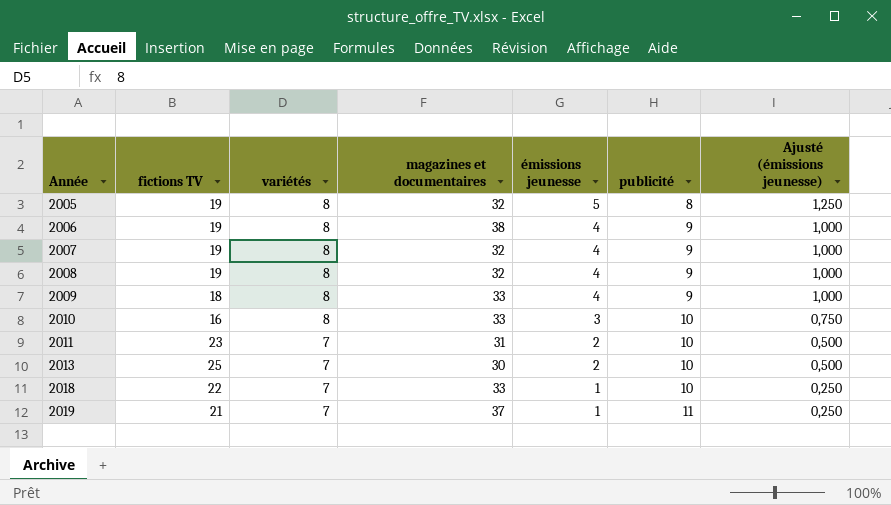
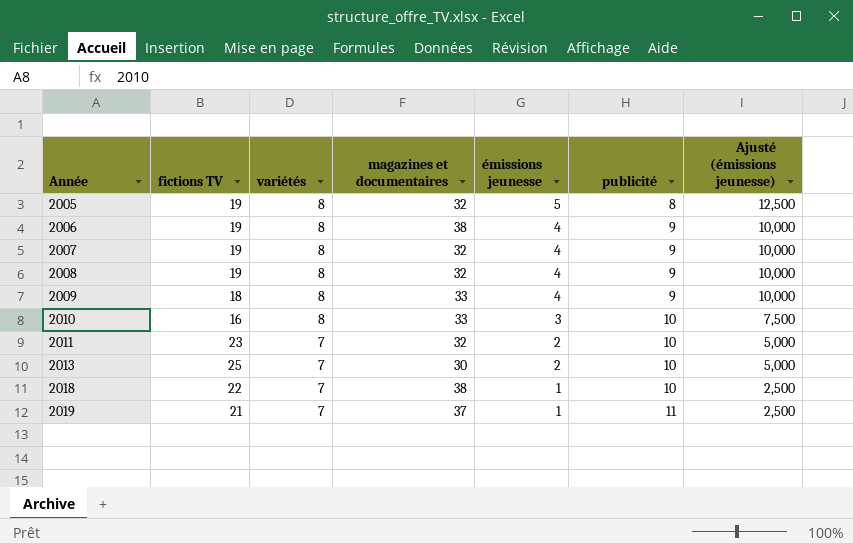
column Ajusté (émissions jeunesse) | formula: [émissions jeunesse] * 0,25 -> [émissions jeunesse] * 2,5
2011 | magazines et documentaires: 31 -> 32
2018 | magazines et documentaires: 33 -> 38

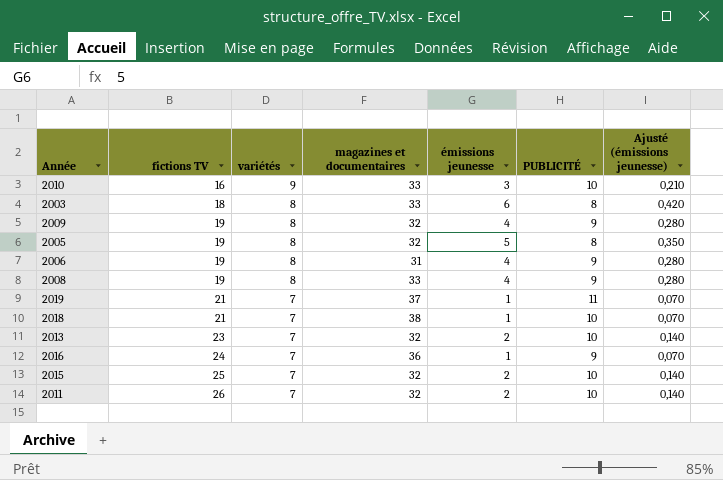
row order: Année ascending -> fictions TV ascending
column name: publicité -> PUBLICITÉ
column Ajusté (émissions jeunesse) | formula: [émissions jeunesse] * 2,5 -> [émissions jeunesse] * 0,07
row 2007: 19 | 8 | 32 | 4 | 9 | 10,000 -> none
2010 | variétés: 8 -> 9
row 2003: none -> 18 | 8 | 33 | 6 | 8 | 0,420
2009 | fictions TV: 18 -> 19
2009 | magazines et documentaires: 33 -> 32
2006 | magazines et documentaires: 38 -> 31
2008 | magazines et documentaires: 32 -> 33
2018 | fictions TV: 22 -> 21
2013 | fictions TV: 25 -> 23
2013 | magazines et documentaires: 30 -> 32
row 2016: none -> 24 | 7 | 36 | 1 | 9 | 0,070
row 2015: none -> 25 | 7 | 32 | 2 | 10 | 0,140
2011 | fictions TV: 23 -> 26

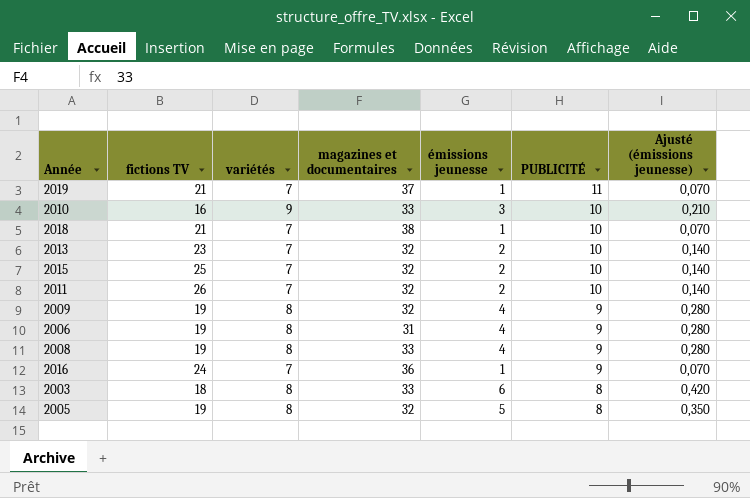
row order: fictions TV ascending -> PUBLICITÉ descending

